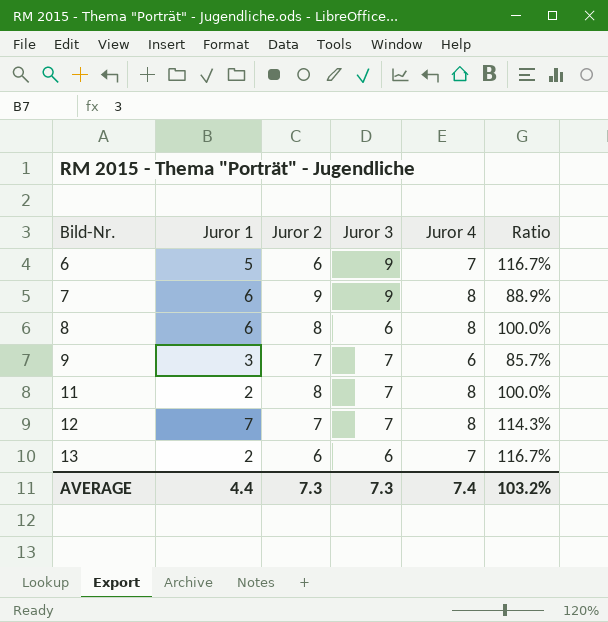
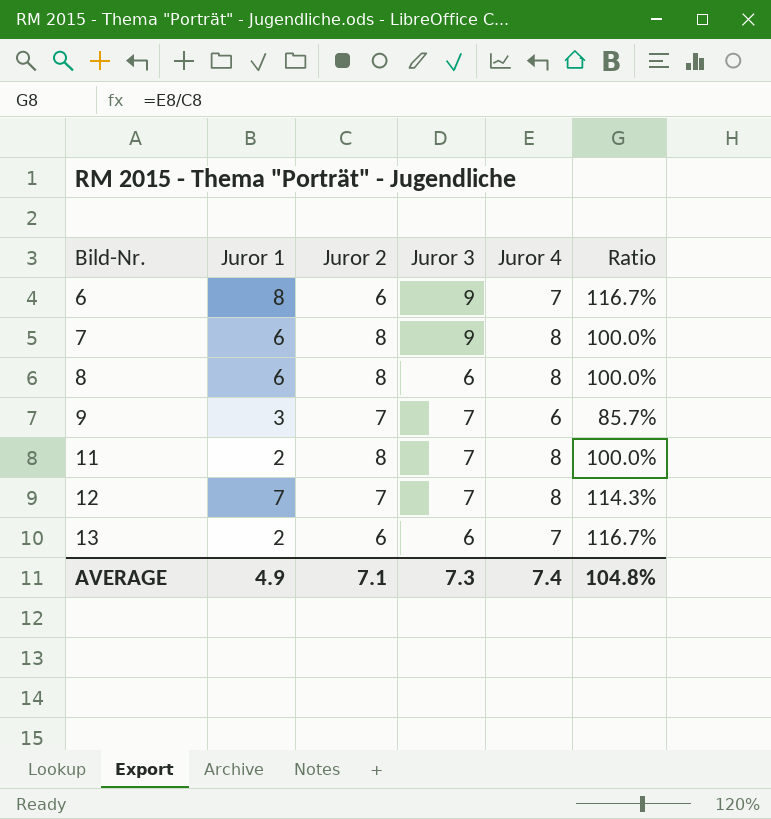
6 | Juror 1: 5 -> 8
7 | Juror 2: 9 -> 8
7 | Ratio: 88.9% -> 100.0%
AVERAGE | Juror 1: 4.4 -> 4.9
AVERAGE | Juror 2: 7.3 -> 7.1
AVERAGE | Ratio: 103.2% -> 104.8%

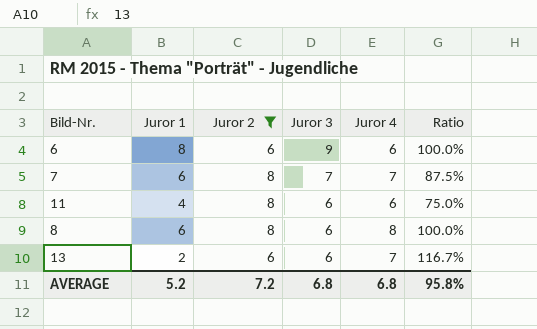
filter: none -> Juror 2 != 7
row order: Bild-Nr. ascending -> Juror 3 descending
6 | Juror 4: 7 -> 6
6 | Ratio: 116.7% -> 100.0%
7 | Juror 3: 9 -> 7
7 | Juror 4: 8 -> 7
7 | Ratio: 100.0% -> 87.5%
11 | Juror 1: 2 -> 4
11 | Juror 3: 7 -> 6
11 | Juror 4: 8 -> 6
11 | Ratio: 100.0% -> 75.0%
AVERAGE | Juror 1: 4.9 -> 5.2
AVERAGE | Juror 2: 7.1 -> 7.2
AVERAGE | Juror 3: 7.3 -> 6.8
AVERAGE | Juror 4: 7.4 -> 6.8
AVERAGE | Ratio: 104.8% -> 95.8%

